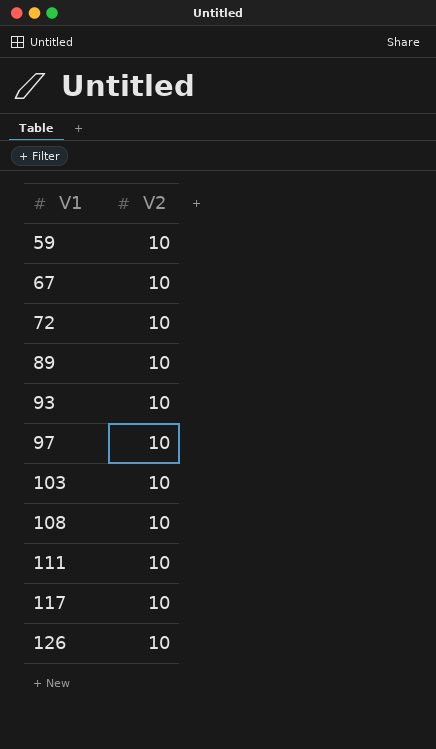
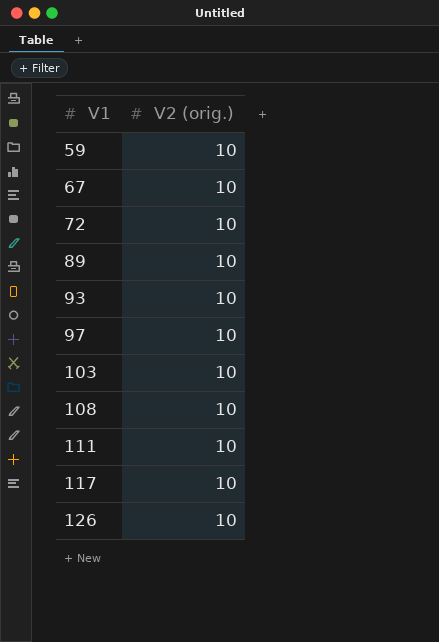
column name: V2 -> V2 (orig.)

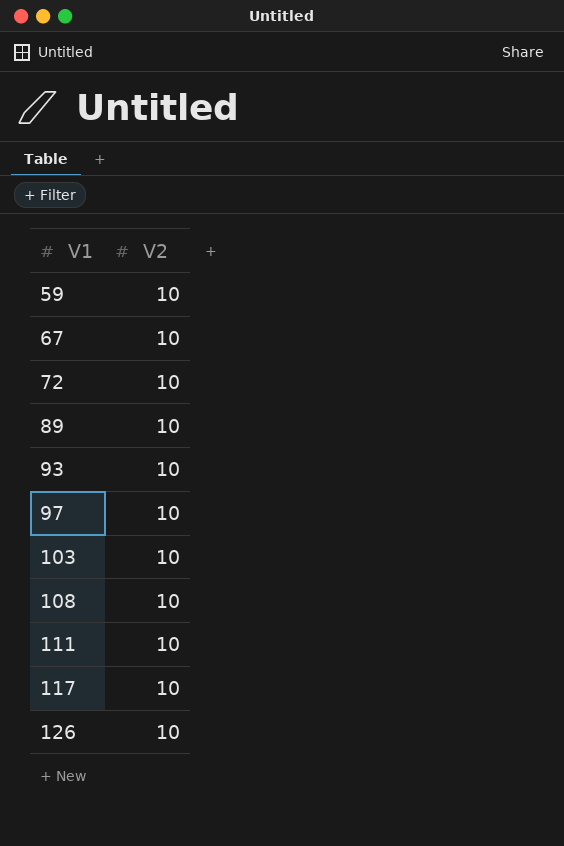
column name: V2 (orig.) -> V2

